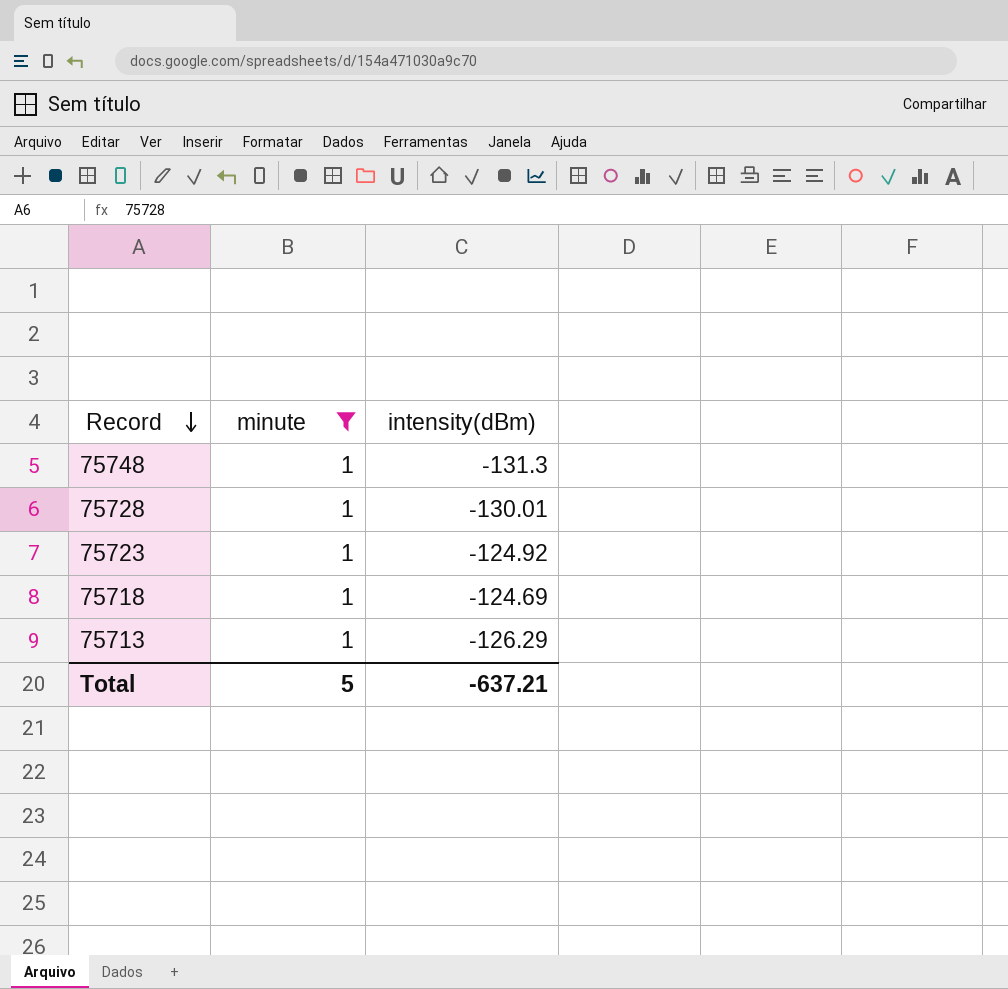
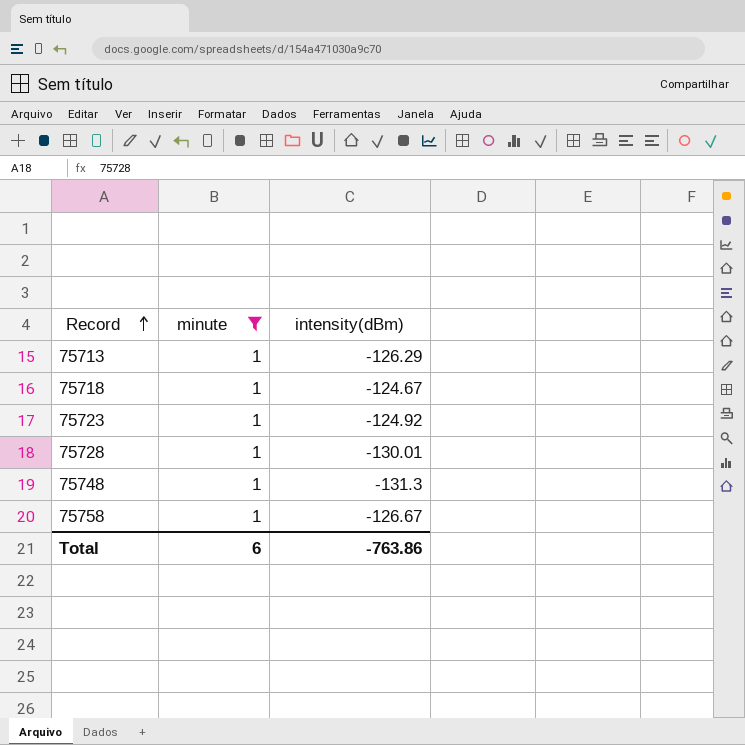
row order: Record descending -> Record ascending
75718 | intensity(dBm): -124.69 -> -124.67
row 75758: none -> 1 | -126.67
Total | minute: 5 -> 6
Total | intensity(dBm): -637.21 -> -763.86

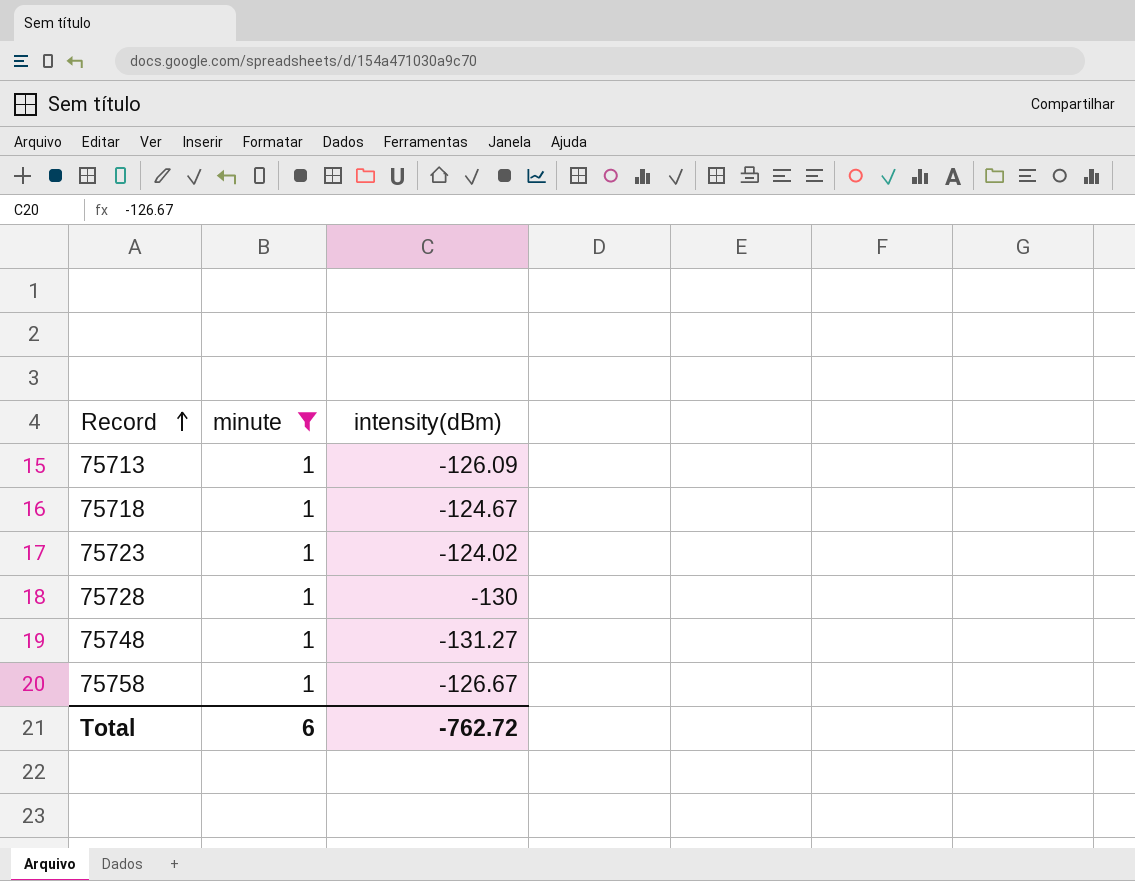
75713 | intensity(dBm): -126.29 -> -126.09
75723 | intensity(dBm): -124.92 -> -124.02
75728 | intensity(dBm): -130.01 -> -130
75748 | intensity(dBm): -131.3 -> -131.27
Total | intensity(dBm): -763.86 -> -762.72

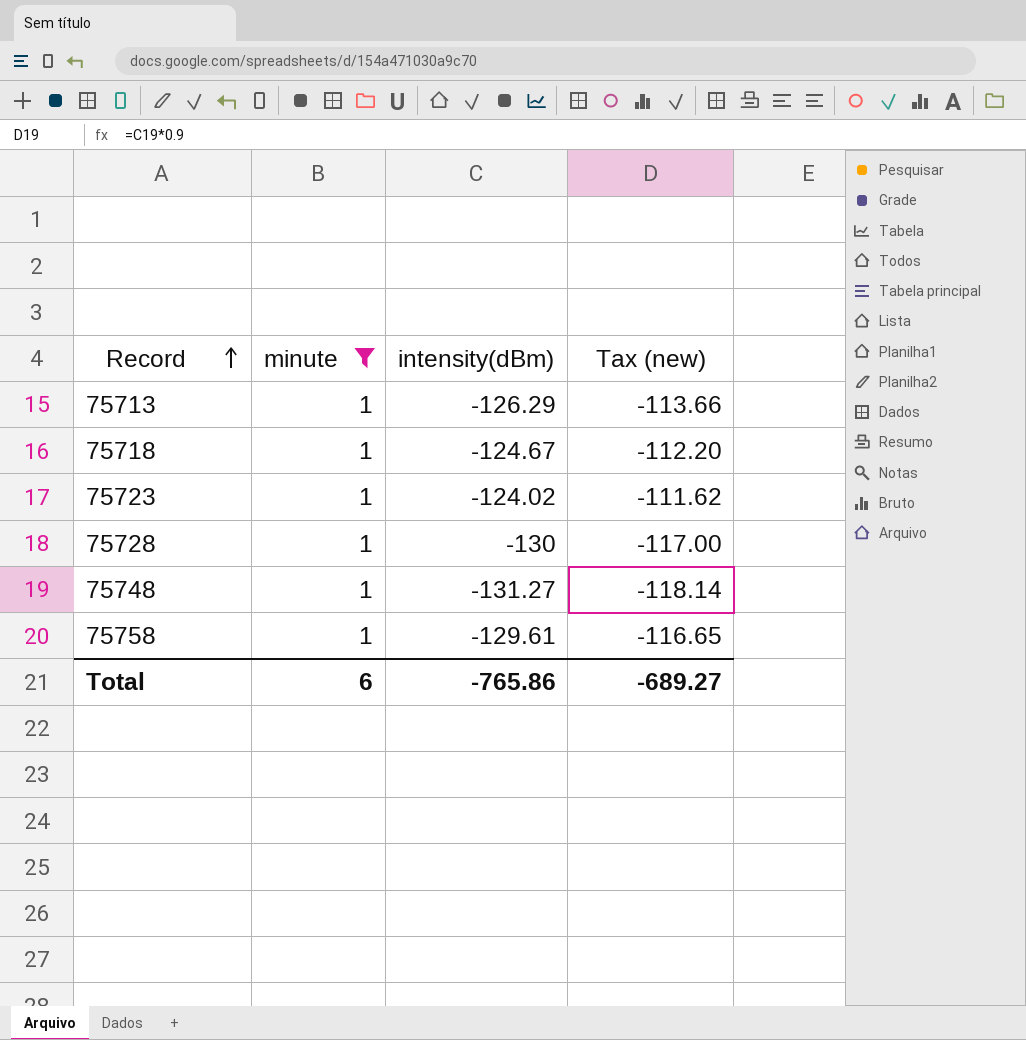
column Tax (new) | formula: none -> [intensity(dBm)] * 0.9
75713 | intensity(dBm): -126.09 -> -126.29
75758 | intensity(dBm): -126.67 -> -129.61
Total | intensity(dBm): -762.72 -> -765.86

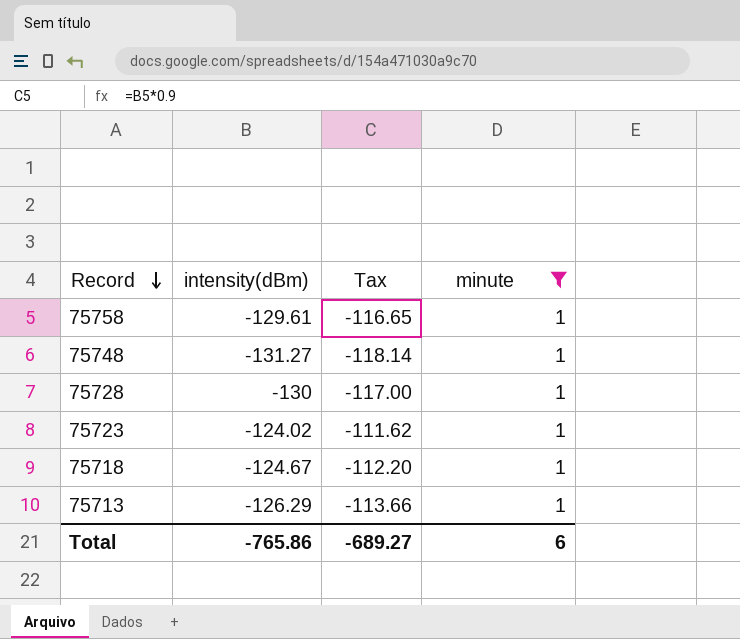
row order: Record ascending -> Record descending
column name: Tax (new) -> Tax
column minute | position: 2 -> 4

